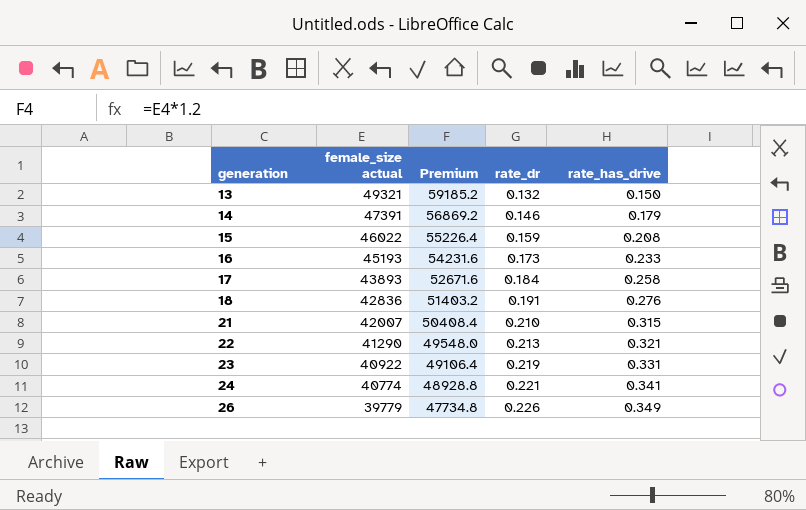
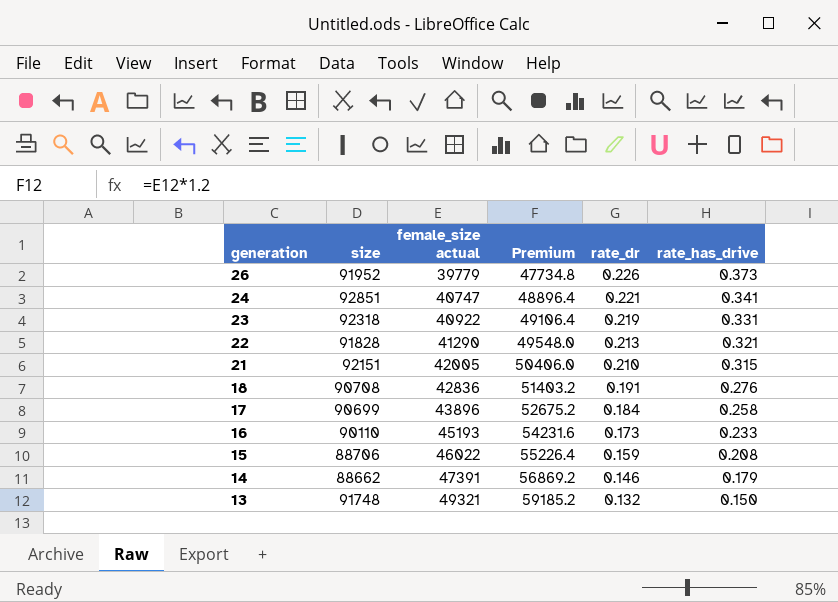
row order: generation ascending -> generation descending
column size | position: none -> 2
26 | rate_has_drive: 0.349 -> 0.373
24 | female_size actual: 40774 -> 40747
24 | Premium: 48928.8 -> 48896.4
21 | female_size actual: 42007 -> 42005
21 | Premium: 50408.4 -> 50406.0
17 | female_size actual: 43893 -> 43896
17 | Premium: 52671.6 -> 52675.2

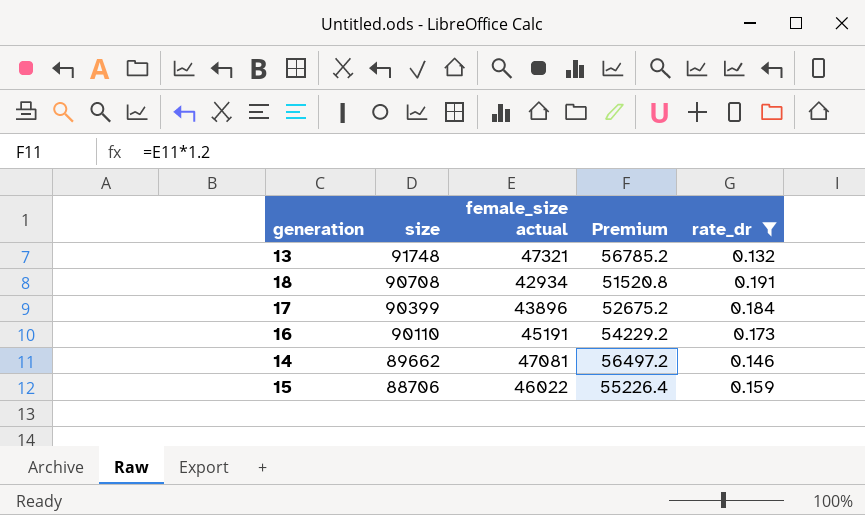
filter: none -> rate_dr <= 0.191
row order: generation descending -> size descending
column rate_has_drive | position: 6 -> none
13 | female_size actual: 49321 -> 47321
13 | Premium: 59185.2 -> 56785.2
18 | female_size actual: 42836 -> 42934
18 | Premium: 51403.2 -> 51520.8
17 | size: 90699 -> 90399
16 | female_size actual: 45193 -> 45191
16 | Premium: 54231.6 -> 54229.2
14 | size: 88662 -> 89662
14 | female_size actual: 47391 -> 47081
14 | Premium: 56869.2 -> 56497.2

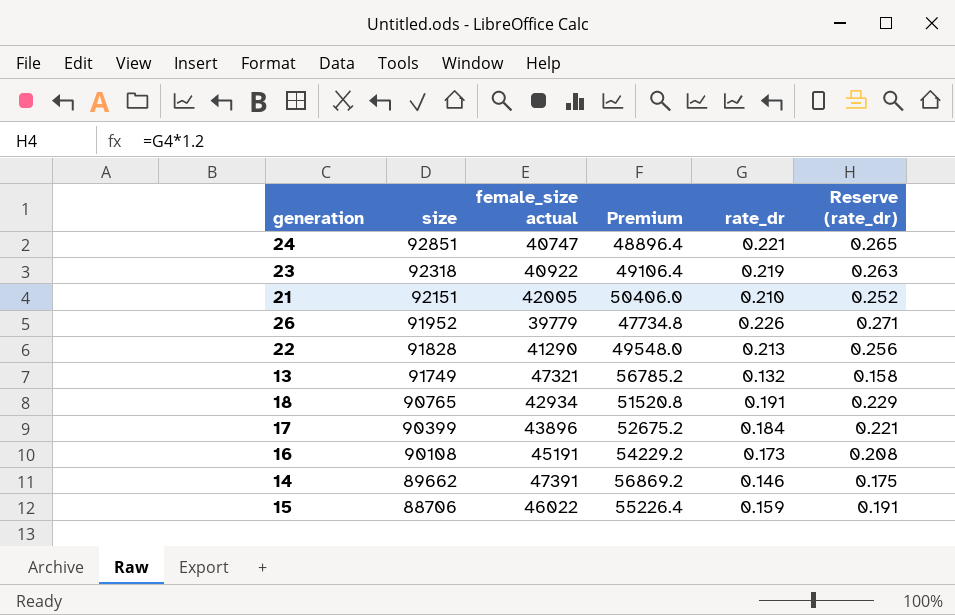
filter: rate_dr <= 0.191 -> none
column Reserve (rate_dr) | formula: none -> [rate_dr] * 1.2
13 | size: 91748 -> 91749
18 | size: 90708 -> 90765
16 | size: 90110 -> 90108
14 | female_size actual: 47081 -> 47391
14 | Premium: 56497.2 -> 56869.2

